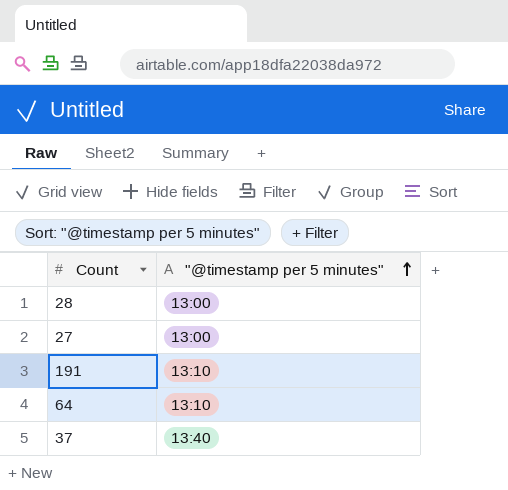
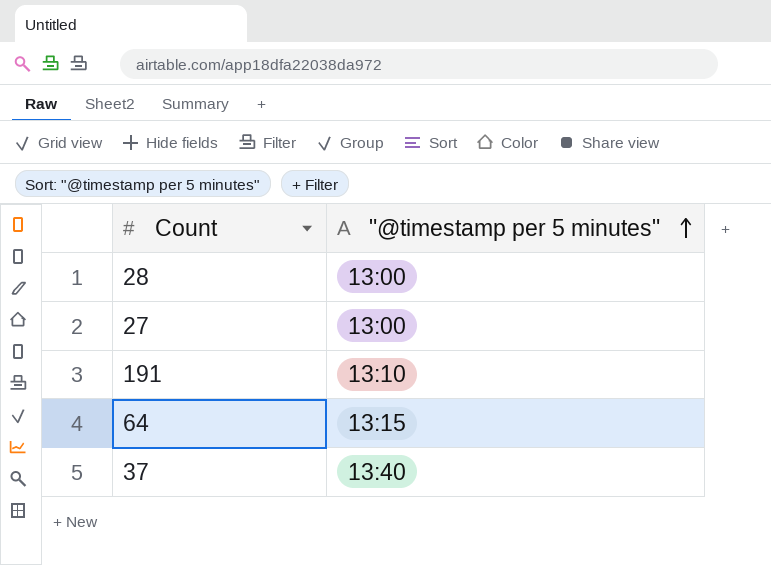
64 | "@timestamp per 5 minutes": 13:10 -> 13:15

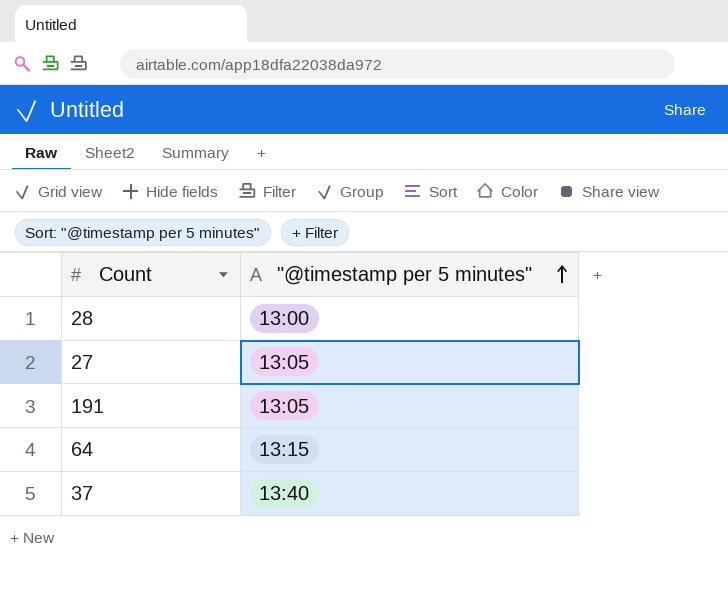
27 | "@timestamp per 5 minutes": 13:00 -> 13:05
191 | "@timestamp per 5 minutes": 13:10 -> 13:05

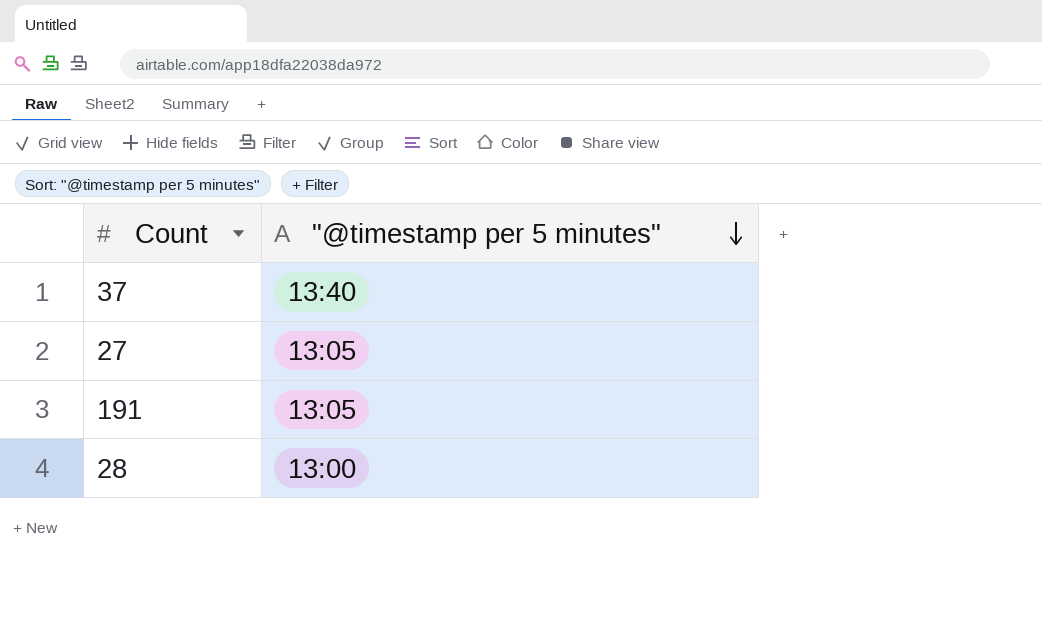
row order: "@timestamp per 5 minutes" ascending -> "@timestamp per 5 minutes" descending
row 64: 13:15 -> none

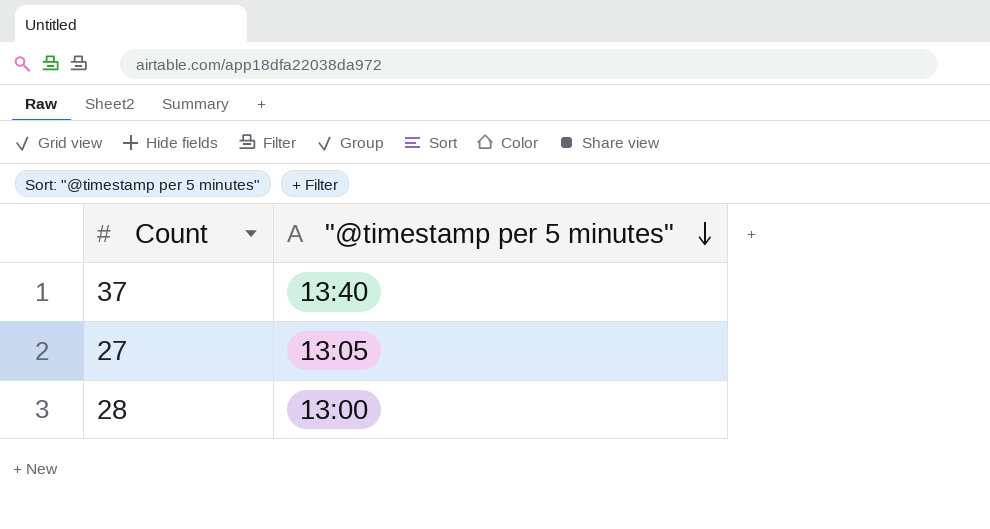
row 191: 13:05 -> none

